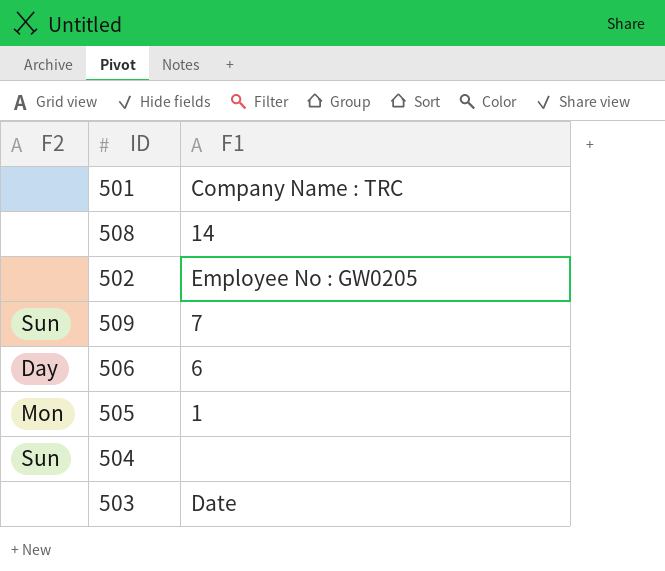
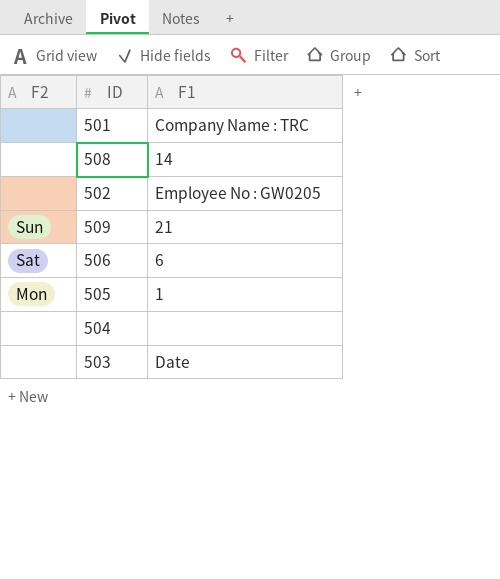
509 | F1: 7 -> 21
506 | F2: Day -> Sat
504 | F2: Sun -> none

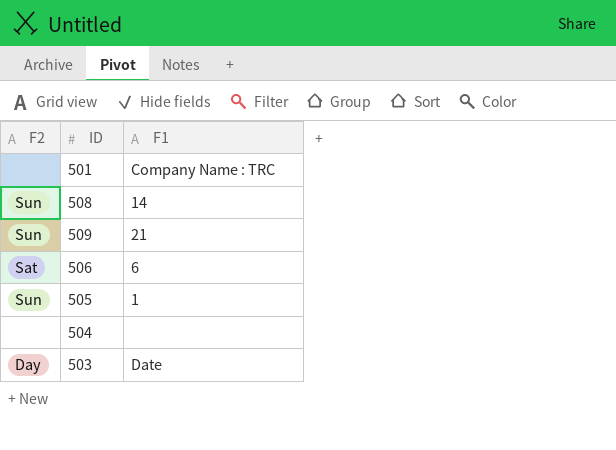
row 502: none | Employee No : GW0205 -> none
508 | F2: none -> Sun
505 | F2: Mon -> Sun
503 | F2: none -> Day

